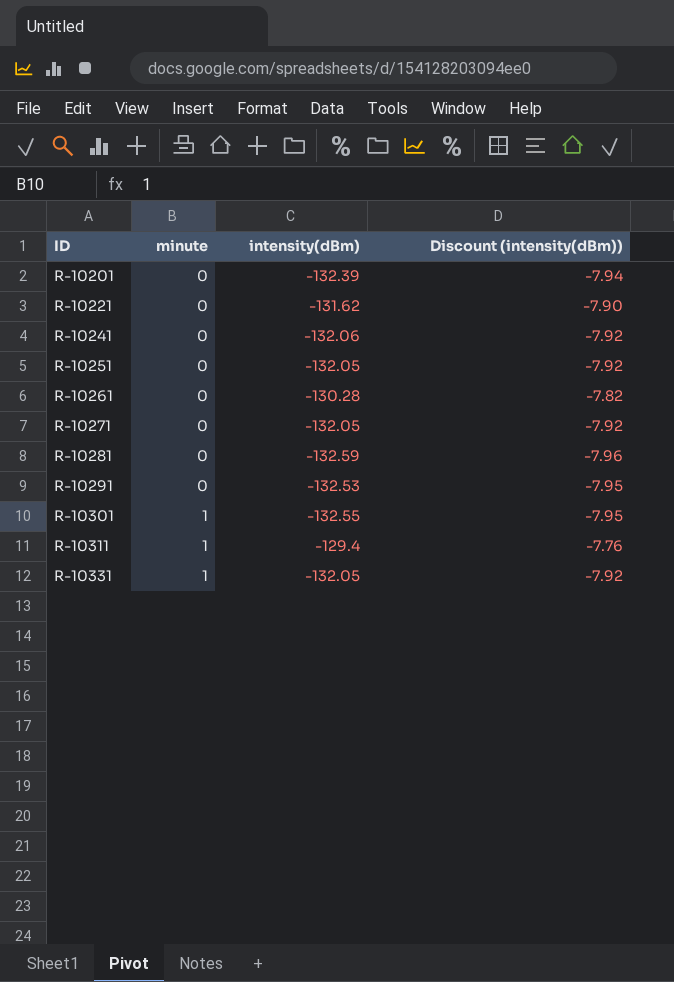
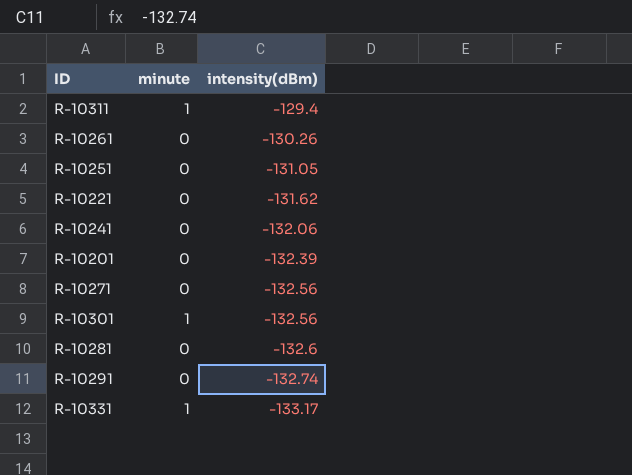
row order: ID ascending -> intensity(dBm) descending
column Discount (intensity(dBm)) | formula: [intensity(dBm)] * 0.06 -> none
R-10261 | intensity(dBm): -130.28 -> -130.26
R-10251 | intensity(dBm): -132.05 -> -131.05
R-10271 | intensity(dBm): -132.05 -> -132.56
R-10301 | intensity(dBm): -132.55 -> -132.56
R-10281 | intensity(dBm): -132.59 -> -132.6
R-10291 | intensity(dBm): -132.53 -> -132.74
R-10331 | intensity(dBm): -132.05 -> -133.17

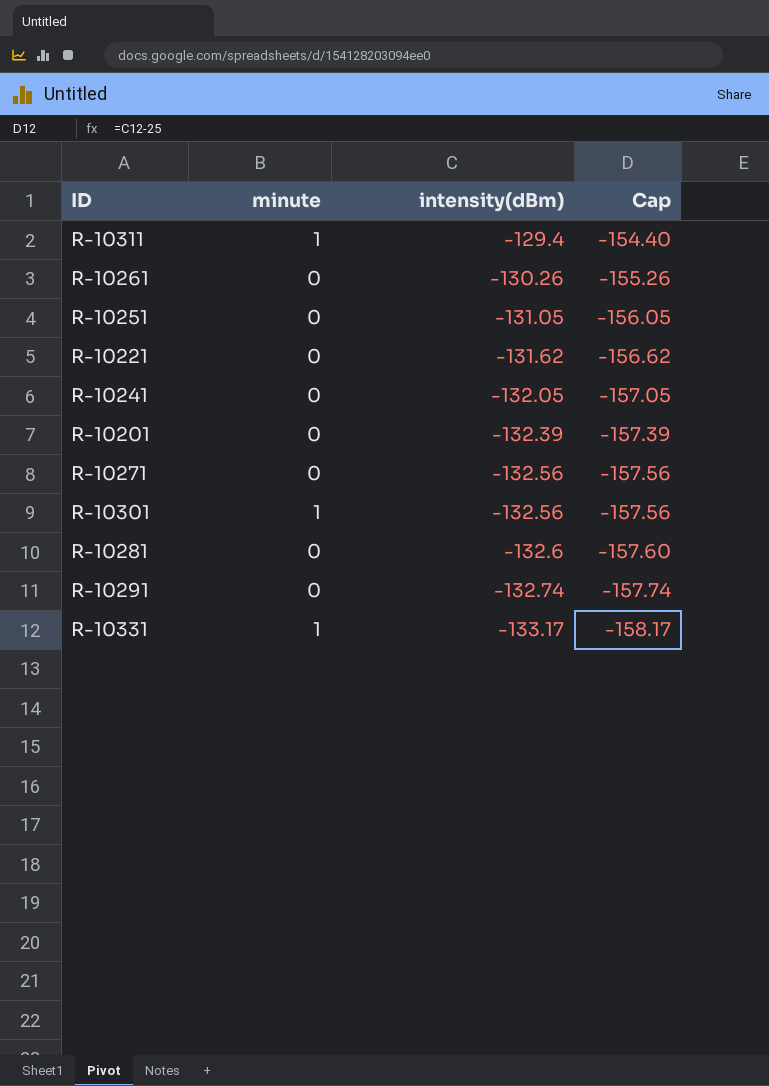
column Cap | formula: none -> [intensity(dBm)] - 25
R-10241 | intensity(dBm): -132.06 -> -132.05

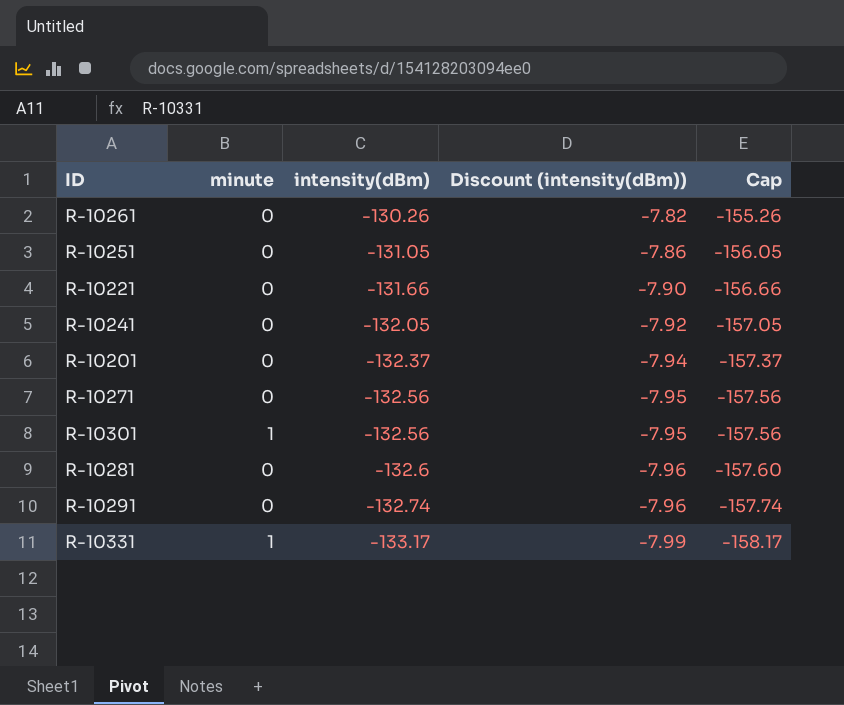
column Discount (intensity(dBm)) | formula: none -> [intensity(dBm)] * 0.06
row R-10311: 1 | -129.4 | -154.40 -> none
R-10221 | intensity(dBm): -131.62 -> -131.66
R-10221 | Cap: -156.62 -> -156.66
R-10201 | intensity(dBm): -132.39 -> -132.37
R-10201 | Cap: -157.39 -> -157.37

